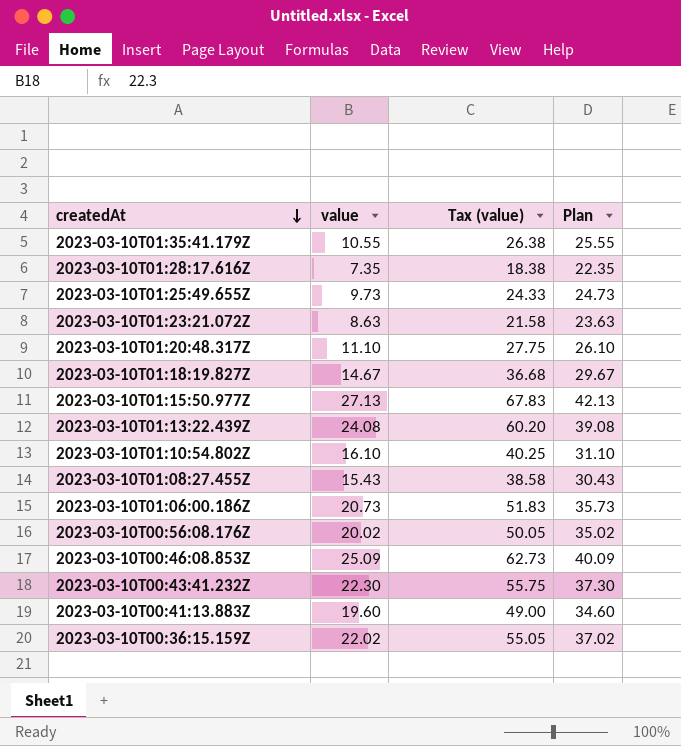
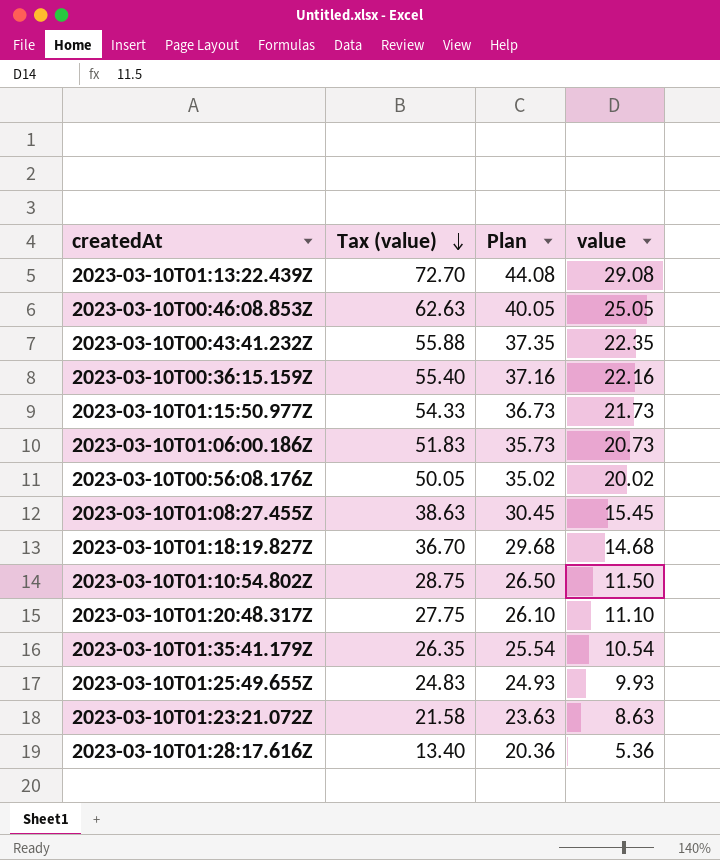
row order: createdAt descending -> Tax (value) descending
column value | position: 2 -> 4
row 2023-03-10T00:41:13.883Z: 19.60 | 49.00 | 34.60 -> none
2023-03-10T01:13:22.439Z | Tax (value): 60.20 -> 72.70
2023-03-10T01:13:22.439Z | Plan: 39.08 -> 44.08
2023-03-10T01:13:22.439Z | value: 24.08 -> 29.08
2023-03-10T00:46:08.853Z | Tax (value): 62.73 -> 62.63
2023-03-10T00:46:08.853Z | Plan: 40.09 -> 40.05
2023-03-10T00:46:08.853Z | value: 25.09 -> 25.05
2023-03-10T00:43:41.232Z | Tax (value): 55.75 -> 55.88
2023-03-10T00:43:41.232Z | Plan: 37.30 -> 37.35
2023-03-10T00:43:41.232Z | value: 22.30 -> 22.35
2023-03-10T00:36:15.159Z | Tax (value): 55.05 -> 55.40
2023-03-10T00:36:15.159Z | Plan: 37.02 -> 37.16
2023-03-10T00:36:15.159Z | value: 22.02 -> 22.16
2023-03-10T01:15:50.977Z | Tax (value): 67.83 -> 54.33
2023-03-10T01:15:50.977Z | Plan: 42.13 -> 36.73
2023-03-10T01:15:50.977Z | value: 27.13 -> 21.73
2023-03-10T01:08:27.455Z | Tax (value): 38.58 -> 38.63
2023-03-10T01:08:27.455Z | Plan: 30.43 -> 30.45
2023-03-10T01:08:27.455Z | value: 15.43 -> 15.45
2023-03-10T01:18:19.827Z | Tax (value): 36.68 -> 36.70
2023-03-10T01:18:19.827Z | Plan: 29.67 -> 29.68
2023-03-10T01:18:19.827Z | value: 14.67 -> 14.68
2023-03-10T01:10:54.802Z | Tax (value): 40.25 -> 28.75
2023-03-10T01:10:54.802Z | Plan: 31.10 -> 26.50
2023-03-10T01:10:54.802Z | value: 16.10 -> 11.50
2023-03-10T01:35:41.179Z | Tax (value): 26.38 -> 26.35
2023-03-10T01:35:41.179Z | Plan: 25.55 -> 25.54
2023-03-10T01:35:41.179Z | value: 10.55 -> 10.54
2023-03-10T01:25:49.655Z | Tax (value): 24.33 -> 24.83
2023-03-10T01:25:49.655Z | Plan: 24.73 -> 24.93
2023-03-10T01:25:49.655Z | value: 9.73 -> 9.93
2023-03-10T01:28:17.616Z | Tax (value): 18.38 -> 13.40
2023-03-10T01:28:17.616Z | Plan: 22.35 -> 20.36
2023-03-10T01:28:17.616Z | value: 7.35 -> 5.36

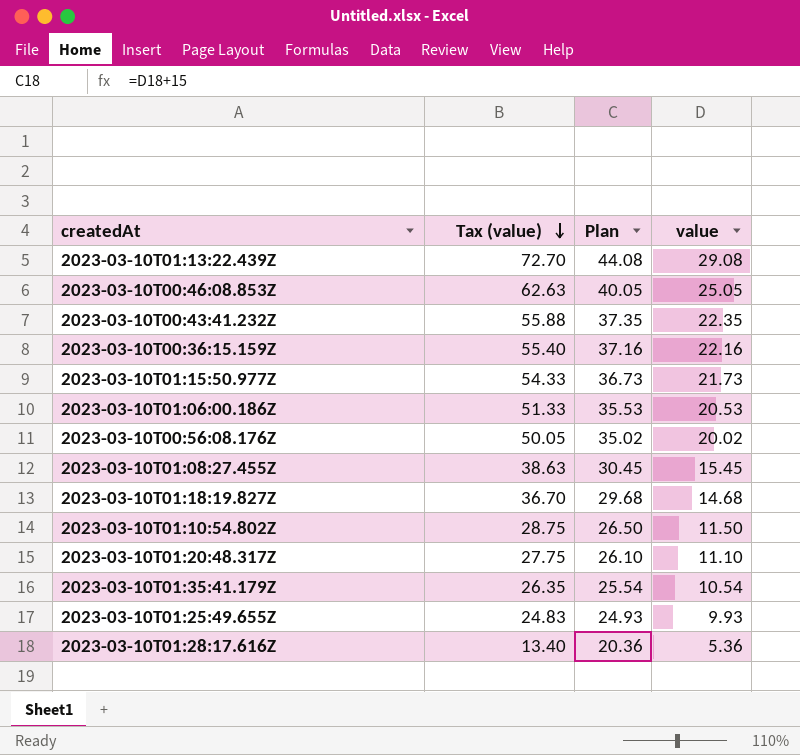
row 2023-03-10T01:23:21.072Z: 21.58 | 23.63 | 8.63 -> none
2023-03-10T01:06:00.186Z | Tax (value): 51.83 -> 51.33
2023-03-10T01:06:00.186Z | Plan: 35.73 -> 35.53
2023-03-10T01:06:00.186Z | value: 20.73 -> 20.53

